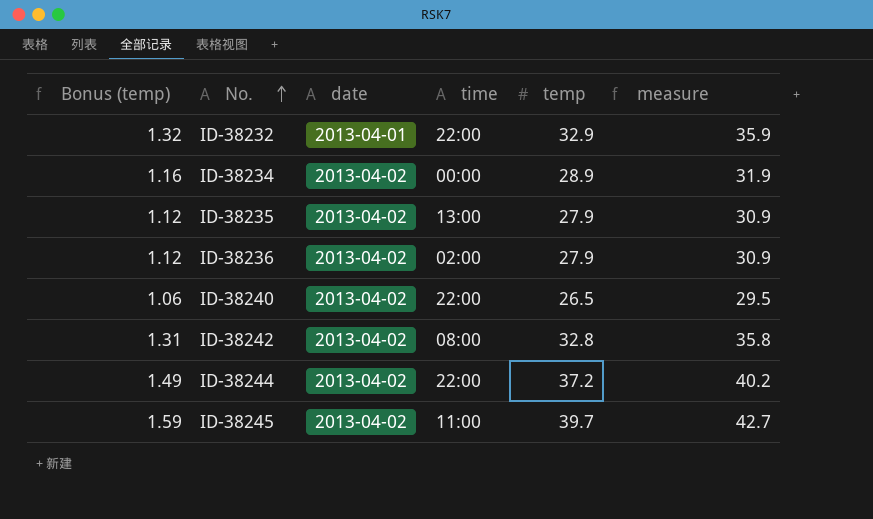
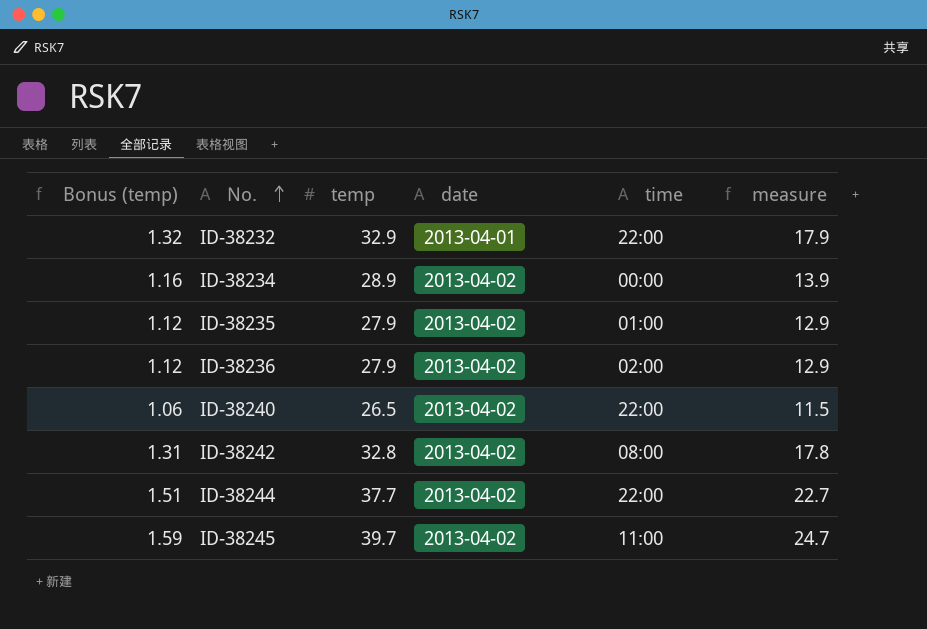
column temp | position: 5 -> 3
column measure | formula: [temp] + 3 -> [temp] - 15
ID-38235 | time: 13:00 -> 01:00
ID-38244 | Bonus (temp): 1.49 -> 1.51
ID-38244 | temp: 37.2 -> 37.7

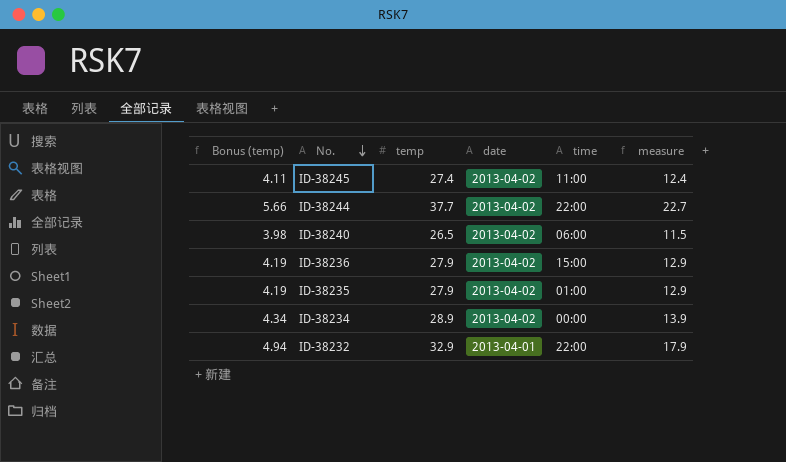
row order: No. ascending -> No. descending
column Bonus (temp) | formula: [temp] * 0.04 -> [temp] * 0.15
row ID-38242: 1.31 | 32.8 | 2013-04-02 | 08:00 | 17.8 -> none
ID-38245 | temp: 39.7 -> 27.4
ID-38245 | measure: 24.7 -> 12.4
ID-38240 | time: 22:00 -> 06:00
ID-38236 | time: 02:00 -> 15:00

